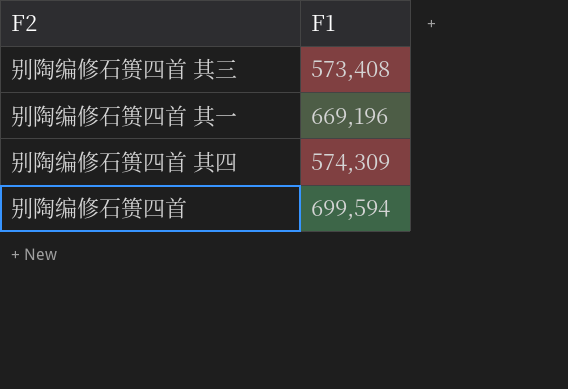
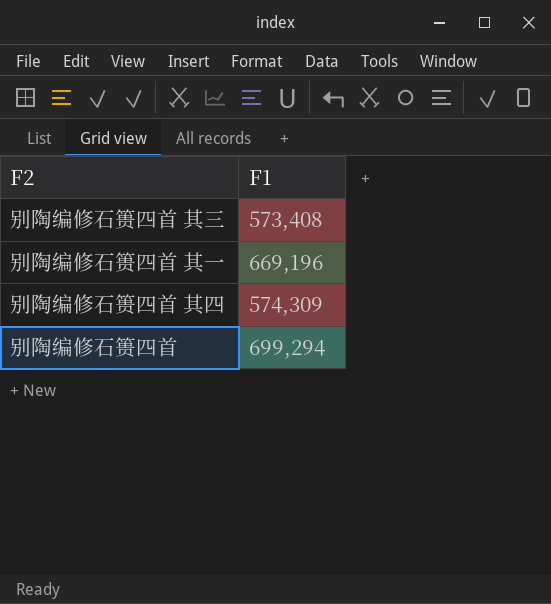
别陶编修石篑四首 | F1: 699,594 -> 699,294

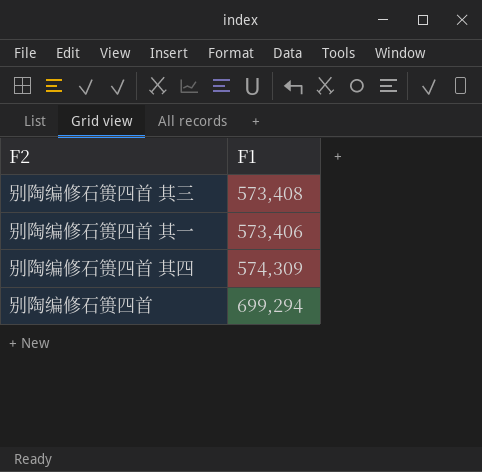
别陶编修石篑四首 其一 | F1: 669,196 -> 573,406

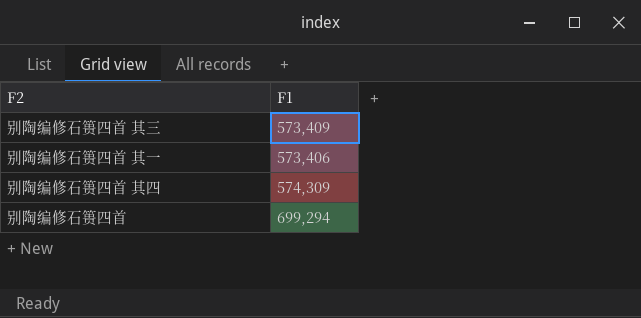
别陶编修石篑四首 其三 | F1: 573,408 -> 573,409

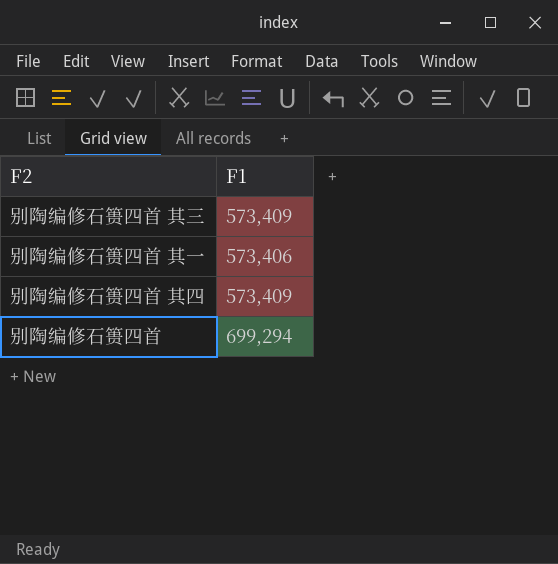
别陶编修石篑四首 其四 | F1: 574,309 -> 573,409

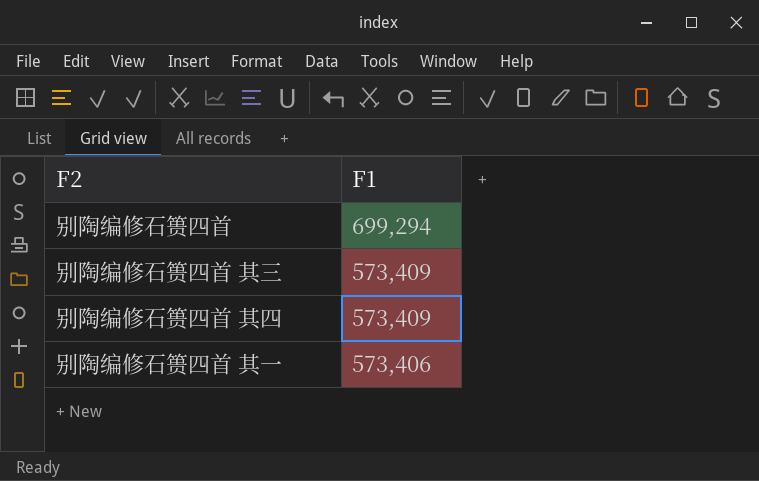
row order: none -> F1 descending

